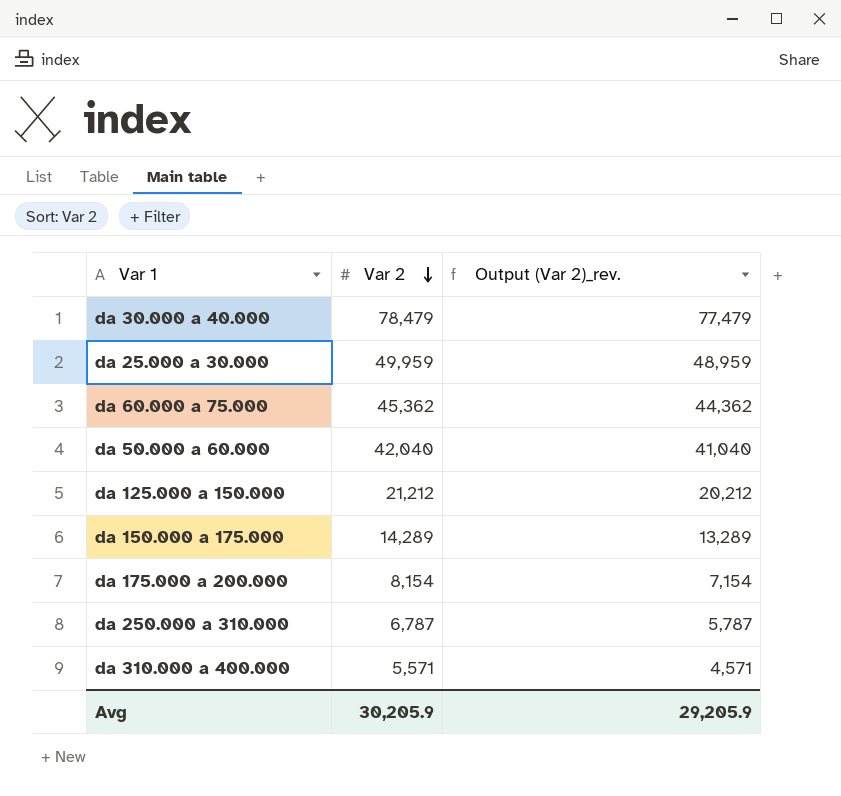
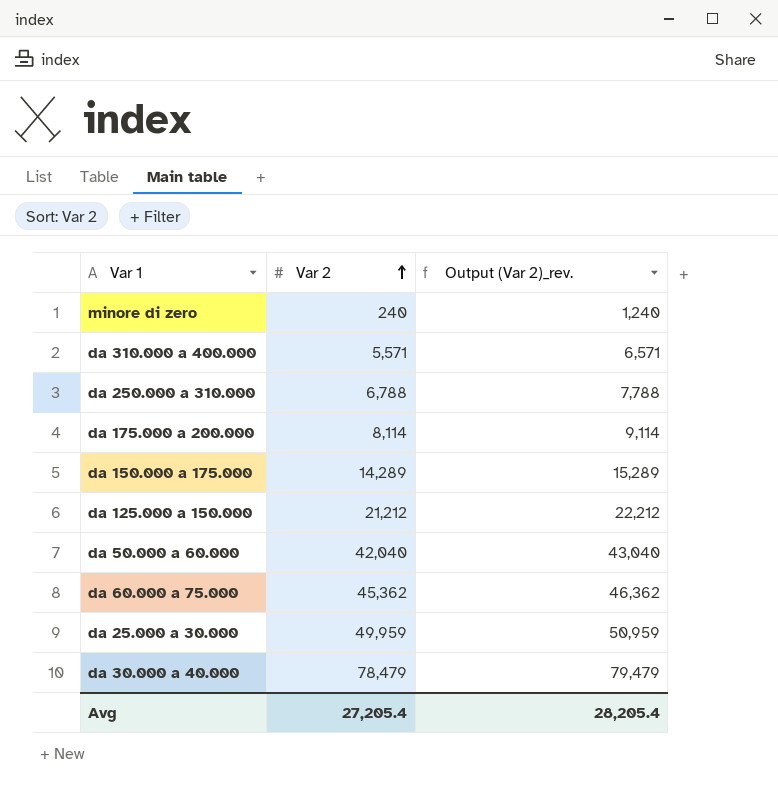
row order: Var 2 descending -> Var 2 ascending
column Output (Var 2)_rev. | formula: [Var 2] - 1000 -> [Var 2] + 1000
row minore di zero: none -> 240 | 1,240
da 250.000 a 310.000 | Var 2: 6,787 -> 6,788
da 175.000 a 200.000 | Var 2: 8,154 -> 8,114
Avg | Var 2: 30,205.9 -> 27,205.4
Avg | Output (Var 2)_rev.: 29,205.9 -> 28,205.4

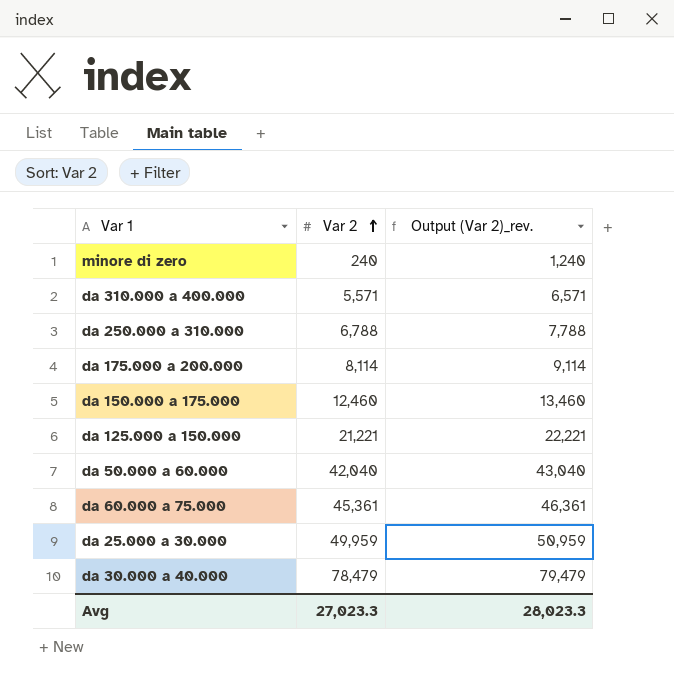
da 150.000 a 175.000 | Var 2: 14,289 -> 12,460
da 150.000 a 175.000 | Output (Var 2)_rev.: 15,289 -> 13,460
da 125.000 a 150.000 | Var 2: 21,212 -> 21,221
da 125.000 a 150.000 | Output (Var 2)_rev.: 22,212 -> 22,221
da 60.000 a 75.000 | Var 2: 45,362 -> 45,361
da 60.000 a 75.000 | Output (Var 2)_rev.: 46,362 -> 46,361
Avg | Var 2: 27,205.4 -> 27,023.3
Avg | Output (Var 2)_rev.: 28,205.4 -> 28,023.3

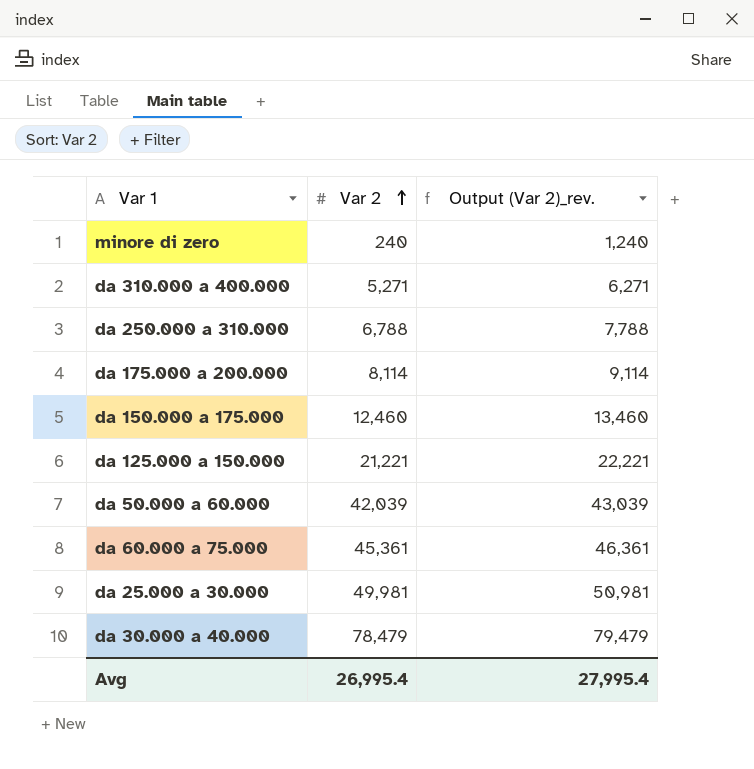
da 310.000 a 400.000 | Var 2: 5,571 -> 5,271
da 310.000 a 400.000 | Output (Var 2)_rev.: 6,571 -> 6,271
da 50.000 a 60.000 | Var 2: 42,040 -> 42,039
da 50.000 a 60.000 | Output (Var 2)_rev.: 43,040 -> 43,039
da 25.000 a 30.000 | Var 2: 49,959 -> 49,981
da 25.000 a 30.000 | Output (Var 2)_rev.: 50,959 -> 50,981
Avg | Var 2: 27,023.3 -> 26,995.4
Avg | Output (Var 2)_rev.: 28,023.3 -> 27,995.4

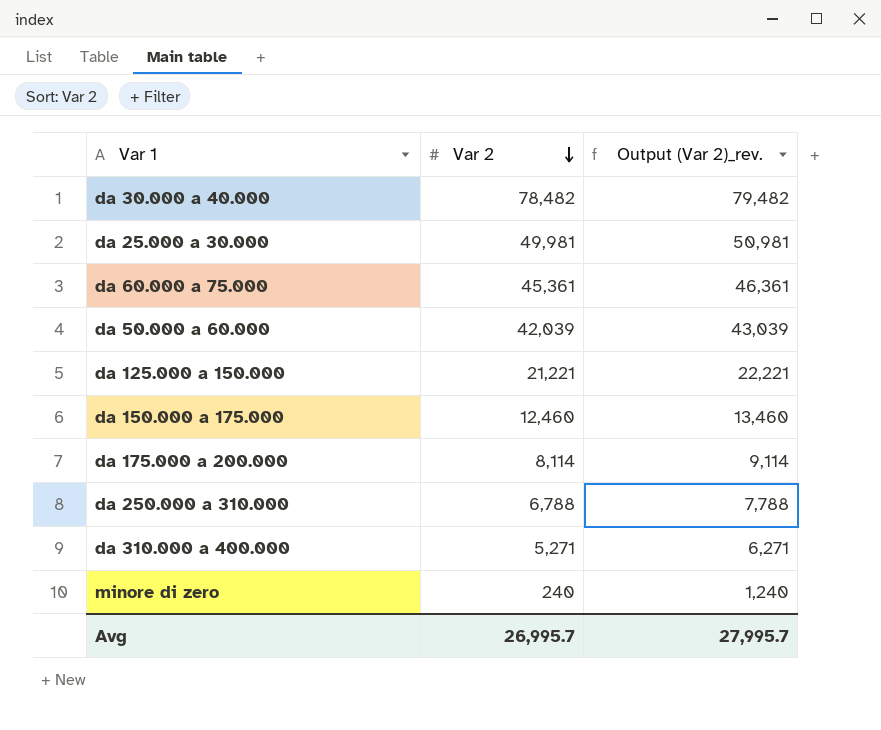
row order: Var 2 ascending -> Var 2 descending
da 30.000 a 40.000 | Var 2: 78,479 -> 78,482
da 30.000 a 40.000 | Output (Var 2)_rev.: 79,479 -> 79,482
Avg | Var 2: 26,995.4 -> 26,995.7
Avg | Output (Var 2)_rev.: 27,995.4 -> 27,995.7

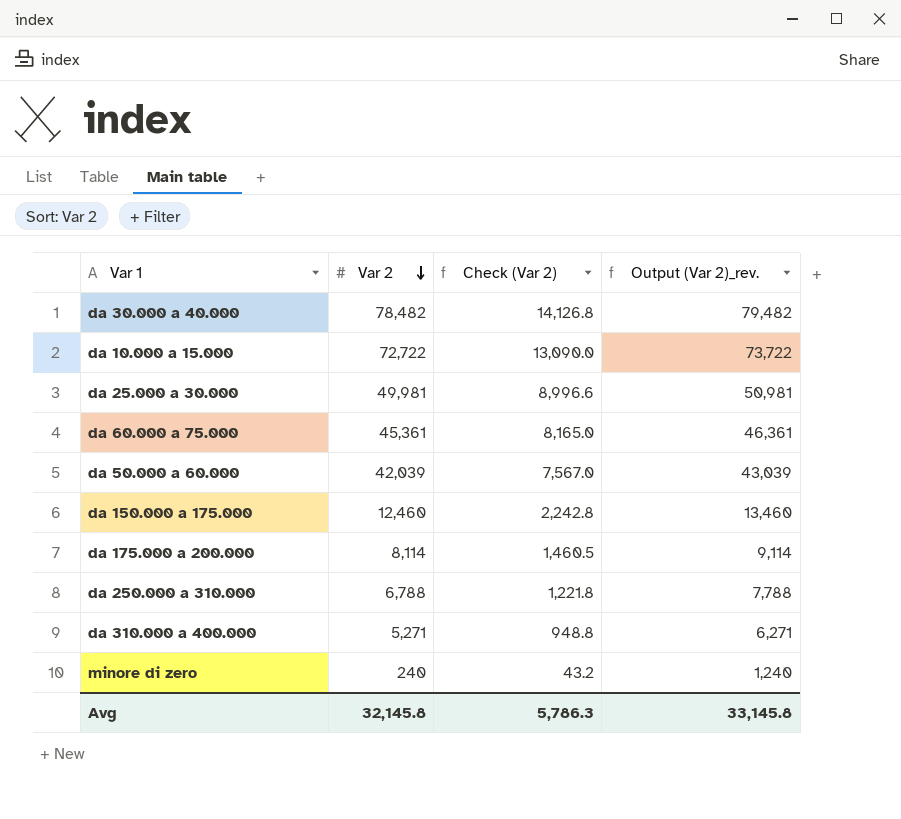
column Check (Var 2) | formula: none -> [Var 2] * 0.18
row da 125.000 a 150.000: 21,221 | 22,221 -> none
row da 10.000 a 15.000: none -> 72,722 | 13,090.0 | 73,722
Avg | Var 2: 26,995.7 -> 32,145.8
Avg | Output (Var 2)_rev.: 27,995.7 -> 33,145.8

